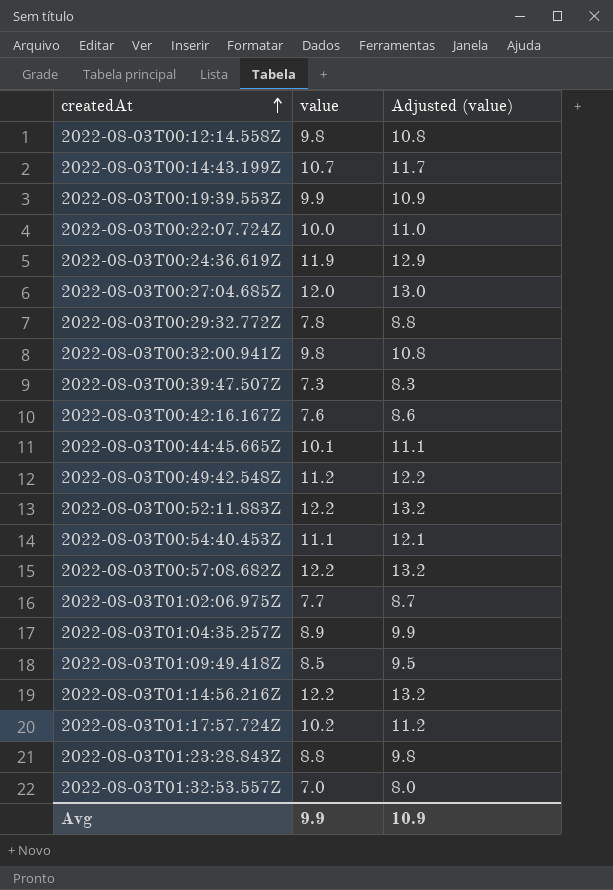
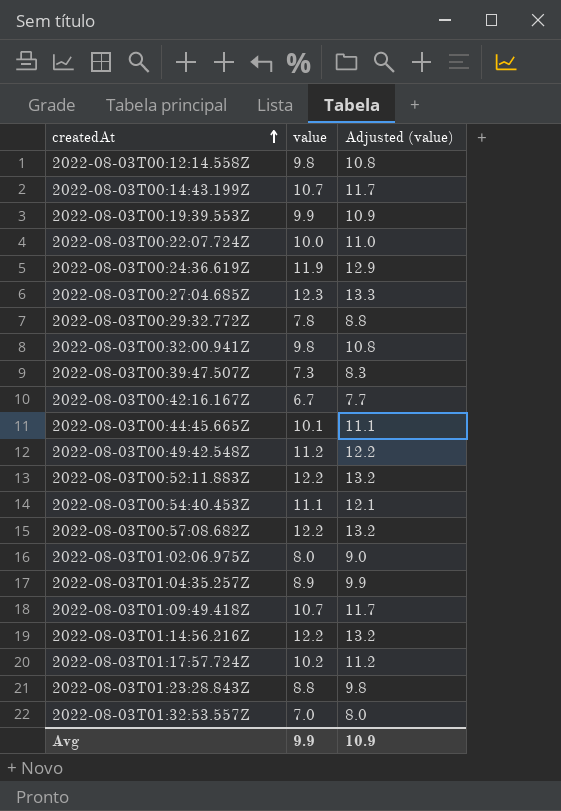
2022-08-03T00:27:04.685Z | value: 12.0 -> 12.3
2022-08-03T00:27:04.685Z | Adjusted (value): 13.0 -> 13.3
2022-08-03T00:42:16.167Z | value: 7.6 -> 6.7
2022-08-03T00:42:16.167Z | Adjusted (value): 8.6 -> 7.7
2022-08-03T01:02:06.975Z | value: 7.7 -> 8.0
2022-08-03T01:02:06.975Z | Adjusted (value): 8.7 -> 9.0
2022-08-03T01:09:49.418Z | value: 8.5 -> 10.7
2022-08-03T01:09:49.418Z | Adjusted (value): 9.5 -> 11.7

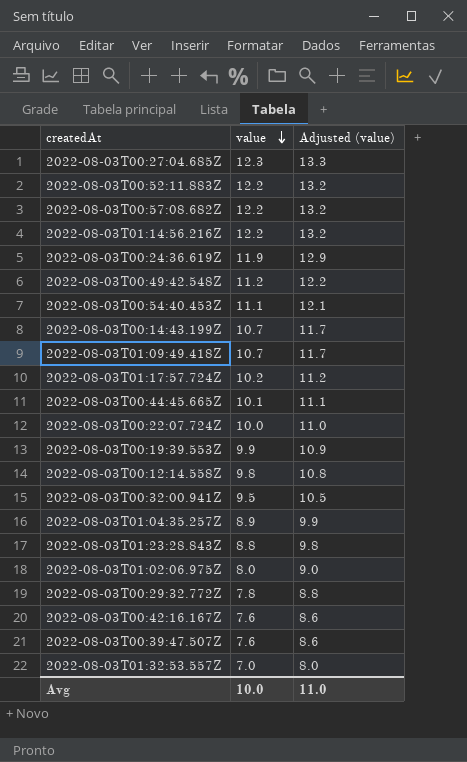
row order: createdAt ascending -> value descending
2022-08-03T00:32:00.941Z | value: 9.8 -> 9.5
2022-08-03T00:32:00.941Z | Adjusted (value): 10.8 -> 10.5
2022-08-03T00:42:16.167Z | value: 6.7 -> 7.6
2022-08-03T00:42:16.167Z | Adjusted (value): 7.7 -> 8.6
2022-08-03T00:39:47.507Z | value: 7.3 -> 7.6
2022-08-03T00:39:47.507Z | Adjusted (value): 8.3 -> 8.6
Avg | value: 9.9 -> 10.0
Avg | Adjusted (value): 10.9 -> 11.0

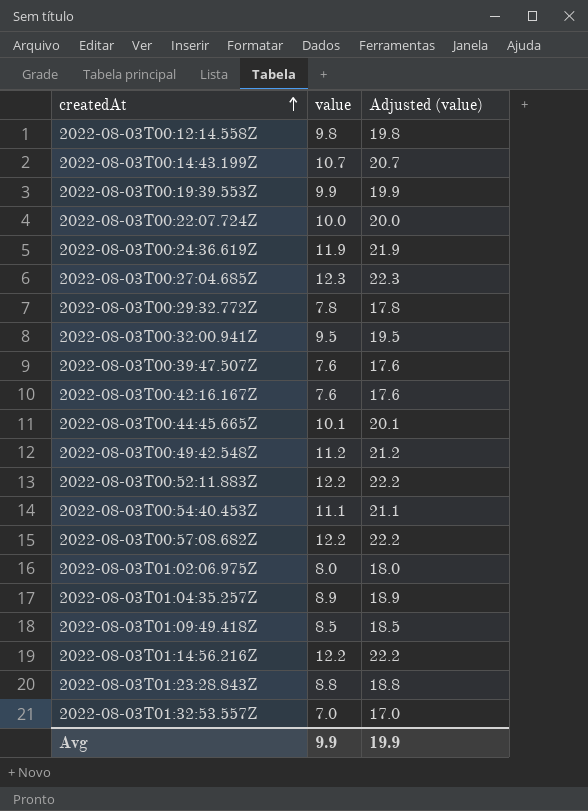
row order: value descending -> createdAt ascending
column Adjusted (value) | formula: [value] + 1 -> [value] + 10
row 2022-08-03T01:17:57.724Z: 10.2 | 11.2 -> none
2022-08-03T01:09:49.418Z | value: 10.7 -> 8.5
Avg | value: 10.0 -> 9.9
Avg | Adjusted (value): 11.0 -> 19.9

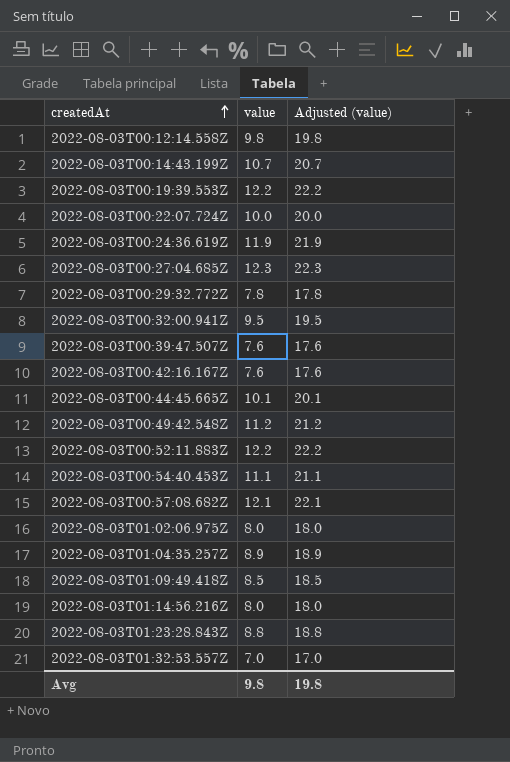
2022-08-03T00:19:39.553Z | value: 9.9 -> 12.2
2022-08-03T00:19:39.553Z | Adjusted (value): 19.9 -> 22.2
2022-08-03T00:57:08.682Z | value: 12.2 -> 12.1
2022-08-03T00:57:08.682Z | Adjusted (value): 22.2 -> 22.1
2022-08-03T01:14:56.216Z | value: 12.2 -> 8.0
2022-08-03T01:14:56.216Z | Adjusted (value): 22.2 -> 18.0
Avg | value: 9.9 -> 9.8
Avg | Adjusted (value): 19.9 -> 19.8

